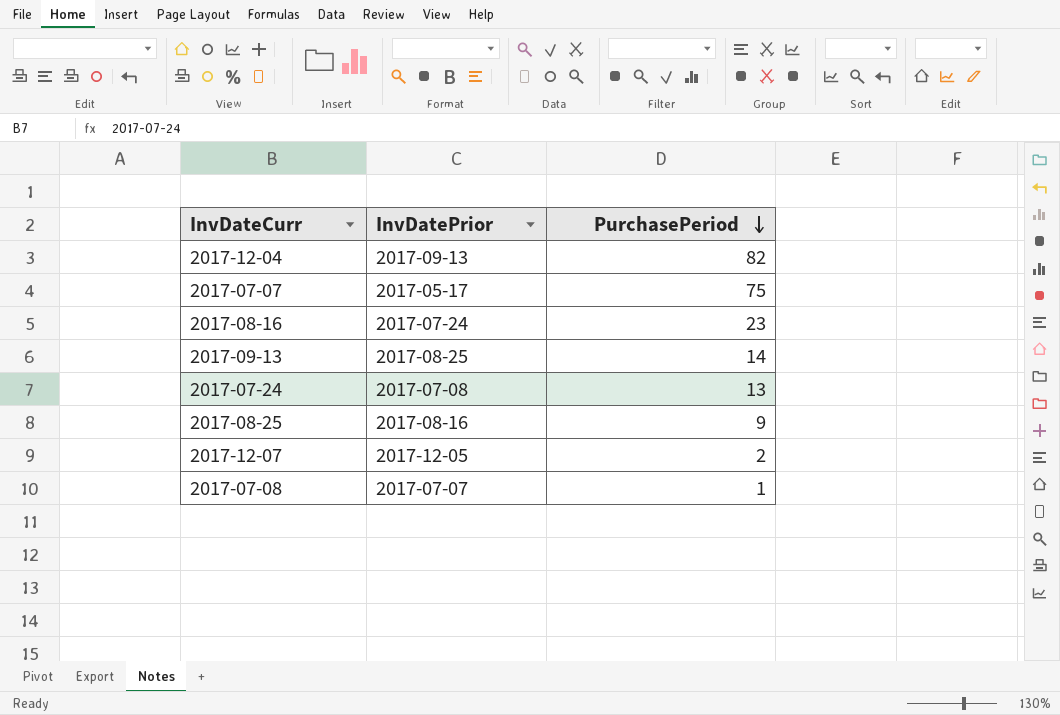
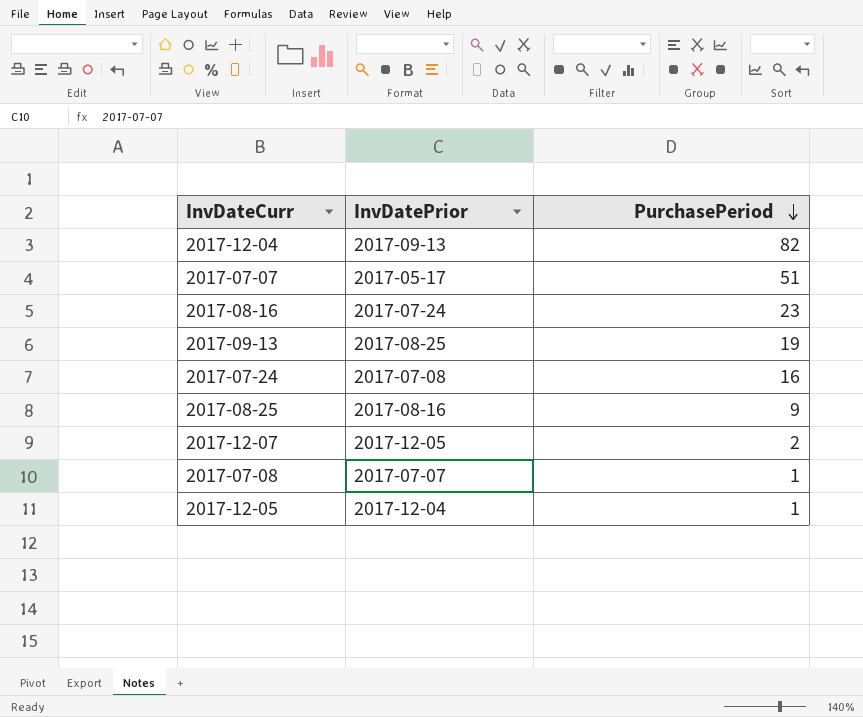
2017-07-07 | PurchasePeriod: 75 -> 51
2017-09-13 | PurchasePeriod: 14 -> 19
2017-07-24 | PurchasePeriod: 13 -> 16
row 2017-12-05: none -> 2017-12-04 | 1

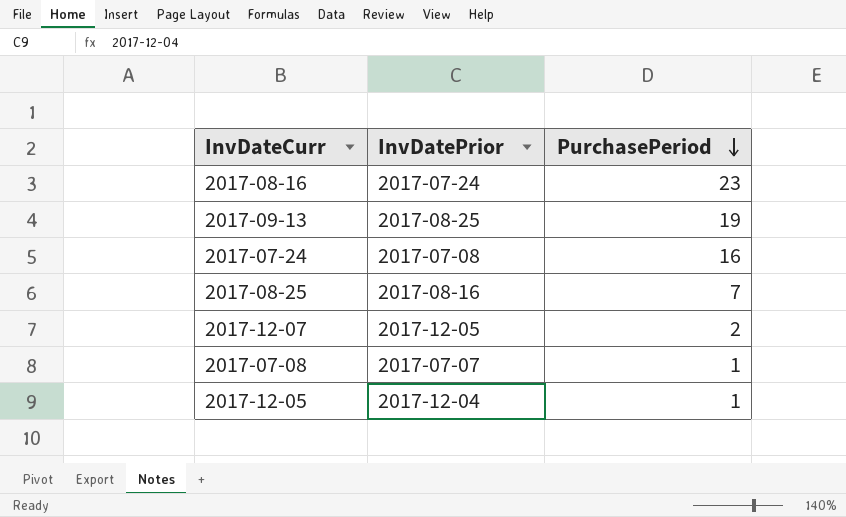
row 2017-12-04: 2017-09-13 | 82 -> none
row 2017-07-07: 2017-05-17 | 51 -> none
2017-08-25 | PurchasePeriod: 9 -> 7

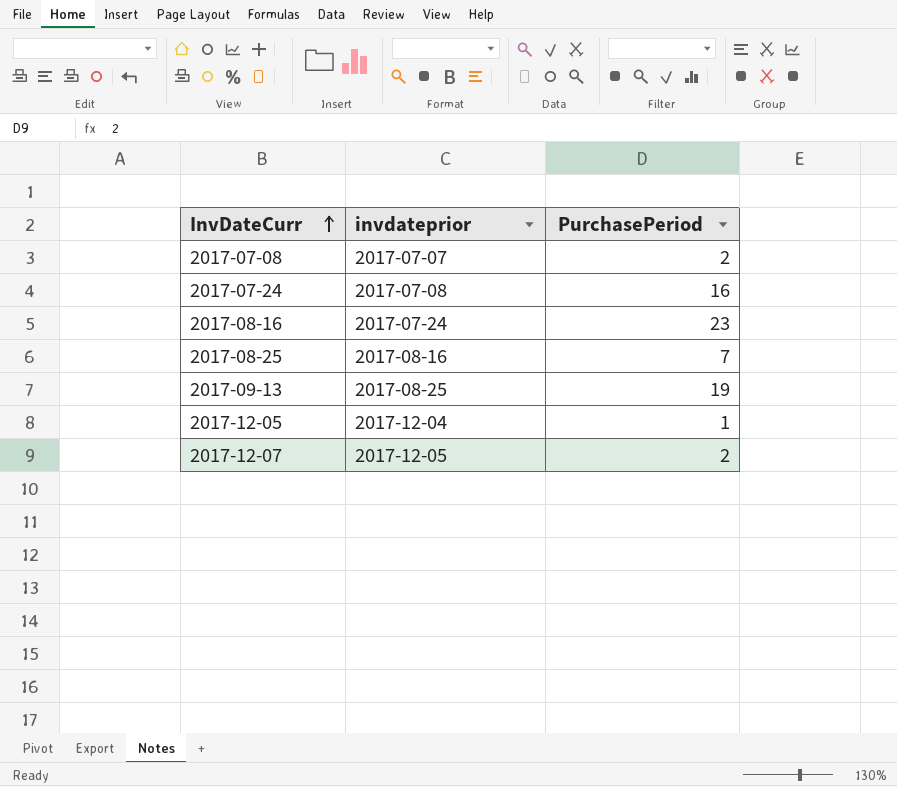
row order: PurchasePeriod descending -> InvDateCurr ascending
column name: InvDatePrior -> invdateprior
2017-07-08 | PurchasePeriod: 1 -> 2

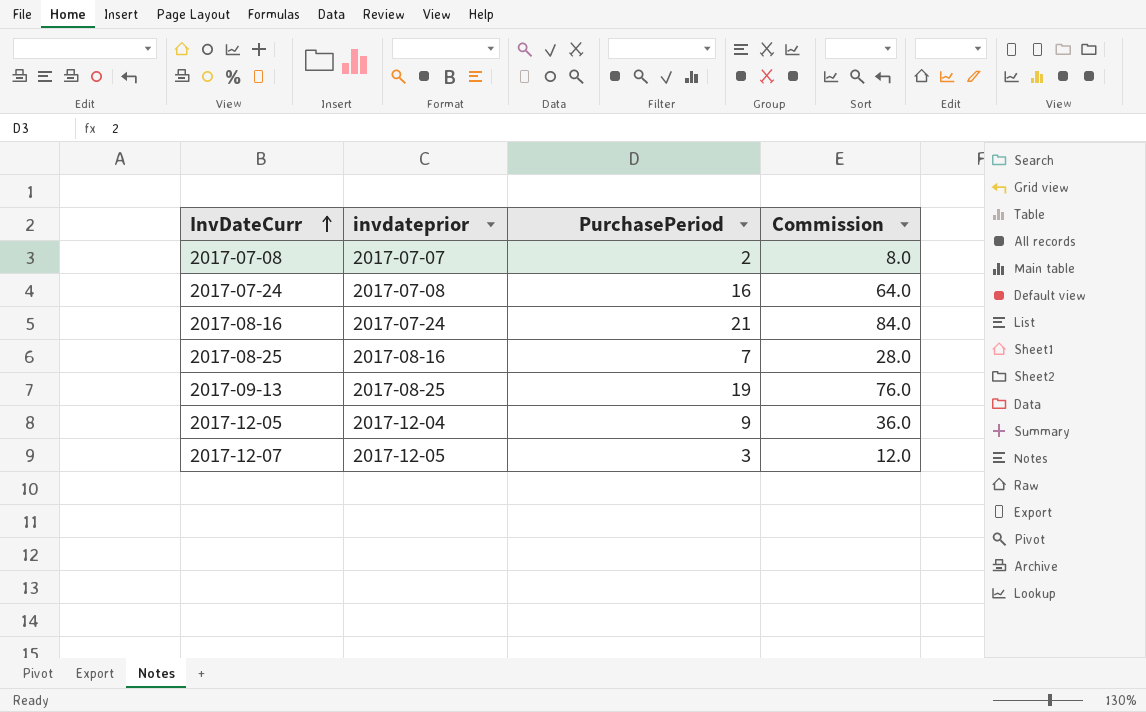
column Commission | formula: none -> [PurchasePeriod] * 4
2017-08-16 | PurchasePeriod: 23 -> 21
2017-12-05 | PurchasePeriod: 1 -> 9
2017-12-07 | PurchasePeriod: 2 -> 3

